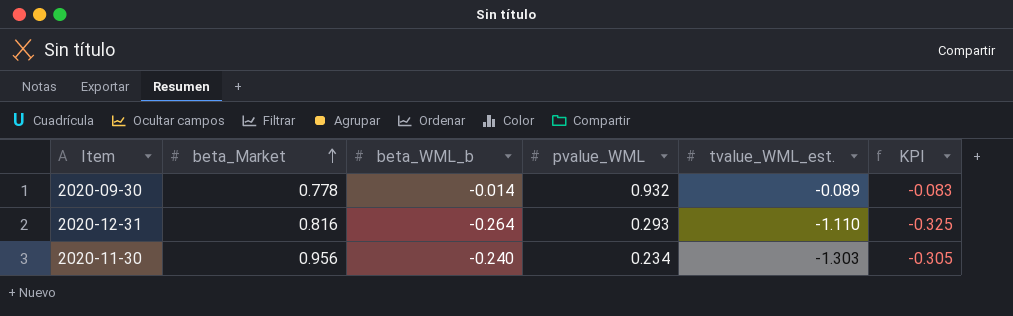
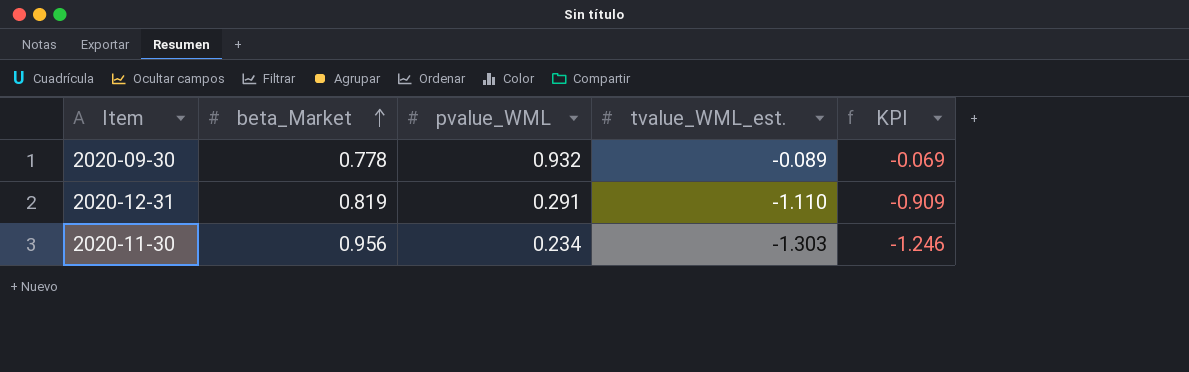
column beta_WML_b | position: 3 -> none
column KPI | formula: [pvalue_WML] * [tvalue_WML_est.] -> [beta_Market] * [tvalue_WML_est.]
2020-12-31 | beta_Market: 0.816 -> 0.819
2020-12-31 | pvalue_WML: 0.293 -> 0.291

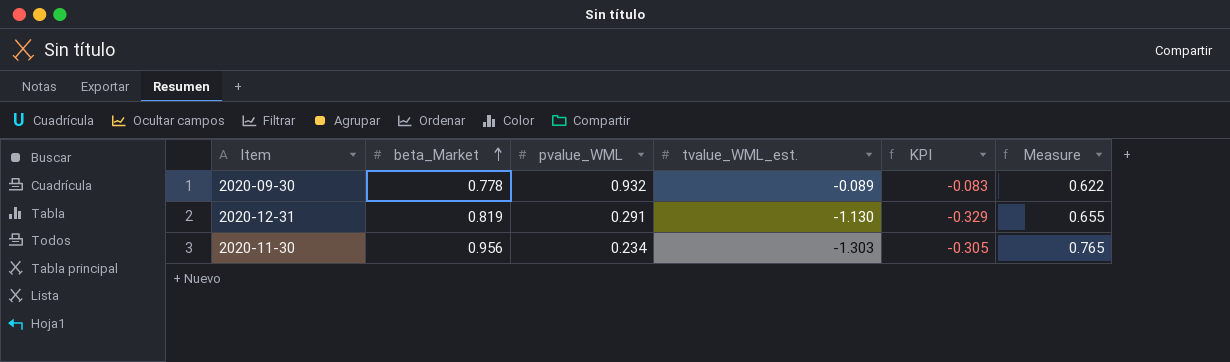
column KPI | formula: [beta_Market] * [tvalue_WML_est.] -> [pvalue_WML] * [tvalue_WML_est.]
column Measure | formula: none -> [beta_Market] * 0.8
2020-12-31 | tvalue_WML_est.: -1.110 -> -1.130

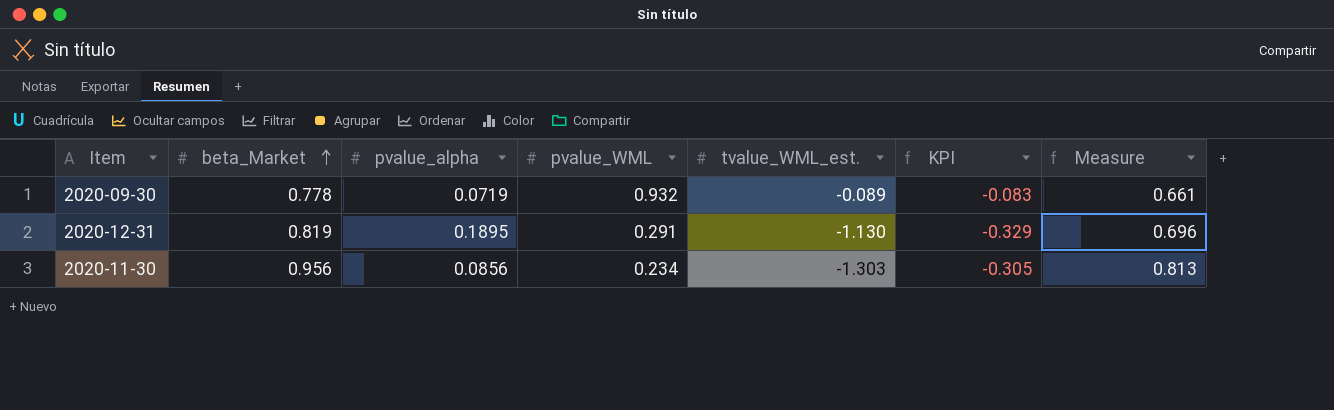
column pvalue_alpha | position: none -> 3
column Measure | formula: [beta_Market] * 0.8 -> [beta_Market] * 0.85

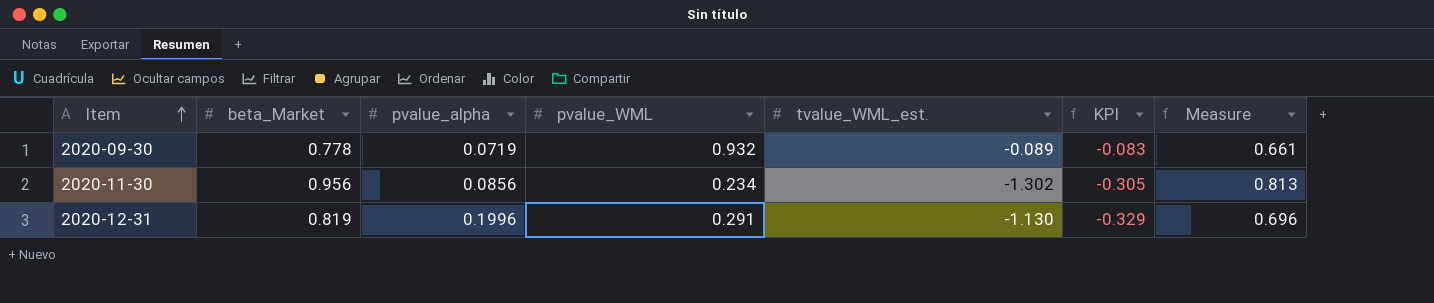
row order: beta_Market ascending -> Item ascending
2020-11-30 | tvalue_WML_est.: -1.303 -> -1.302
2020-12-31 | pvalue_alpha: 0.1895 -> 0.1996

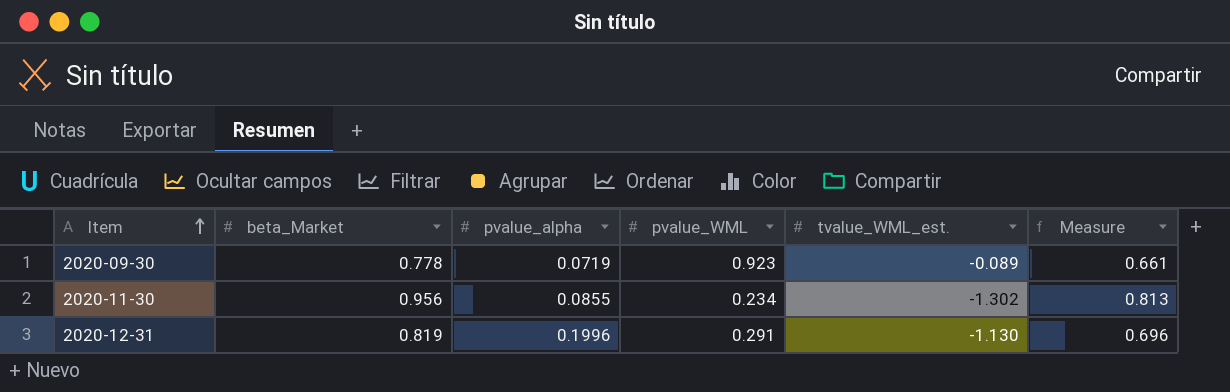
column KPI | formula: [pvalue_WML] * [tvalue_WML_est.] -> none
2020-09-30 | pvalue_WML: 0.932 -> 0.923
2020-11-30 | pvalue_alpha: 0.0856 -> 0.0855

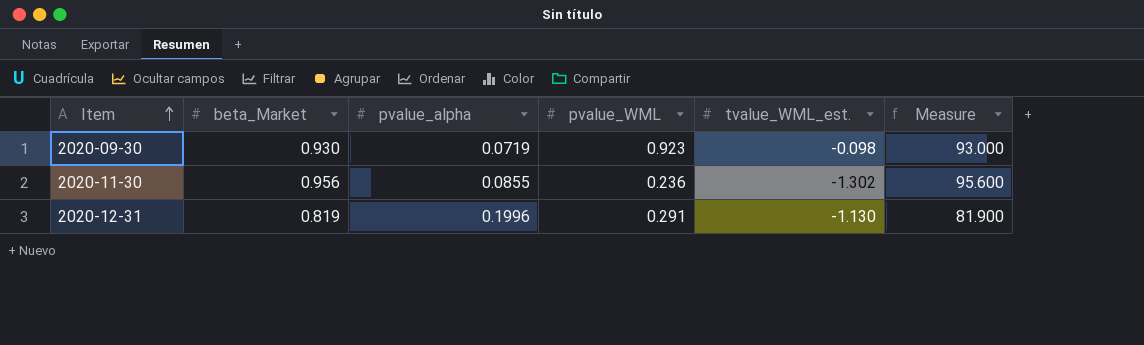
column Measure | formula: [beta_Market] * 0.85 -> [beta_Market] * 100
2020-09-30 | beta_Market: 0.778 -> 0.930
2020-09-30 | tvalue_WML_est.: -0.089 -> -0.098
2020-11-30 | pvalue_WML: 0.234 -> 0.236

